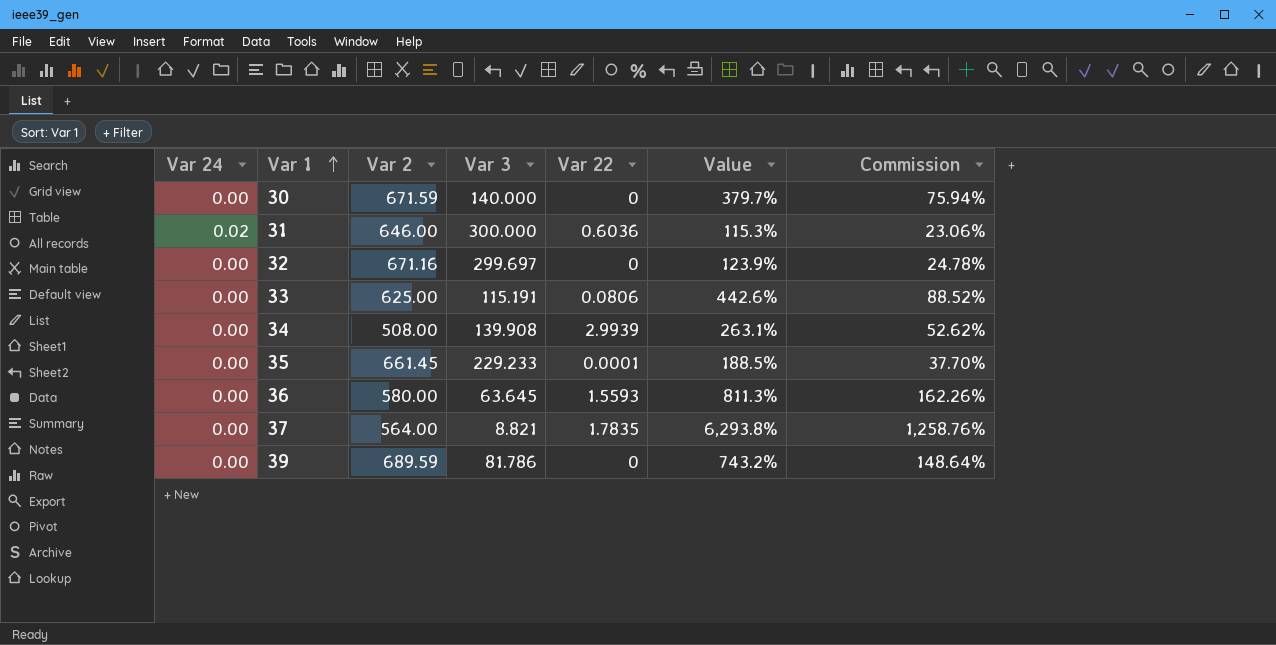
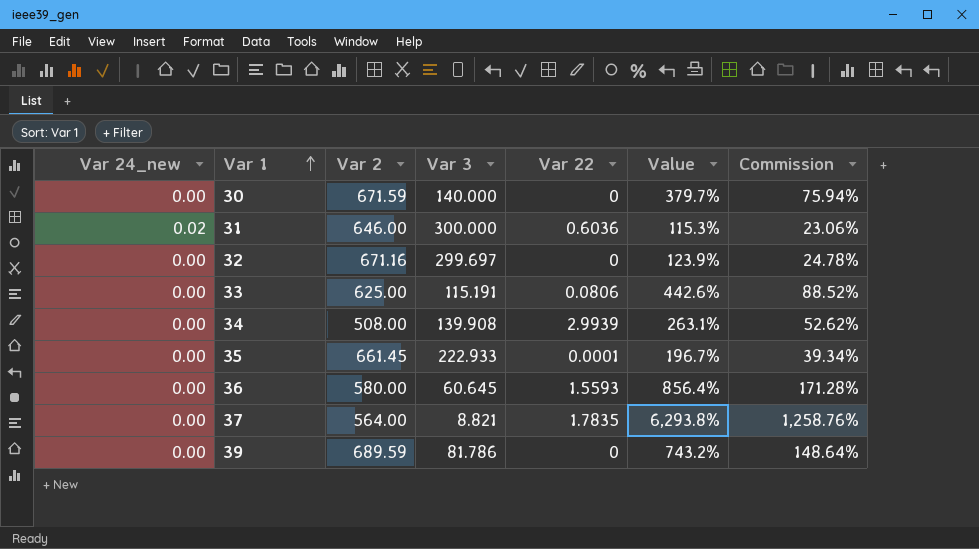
column name: Var 24 -> Var 24_new
35 | Var 3: 229.233 -> 222.933
35 | Value: 188.5% -> 196.7%
35 | Commission: 37.70% -> 39.34%
36 | Var 3: 63.645 -> 60.645
36 | Value: 811.3% -> 856.4%
36 | Commission: 162.26% -> 171.28%

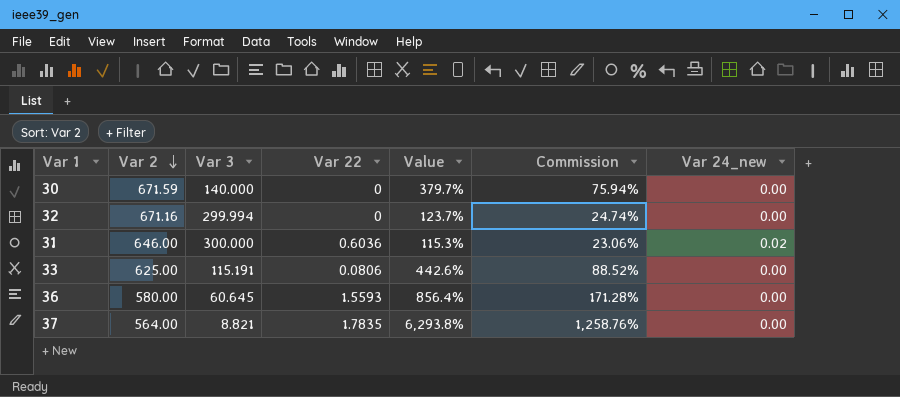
row order: Var 1 ascending -> Var 2 descending
column Var 24_new | position: 1 -> 7
row 34: 0.00 | 508.00 | 139.908 | 2.9939 | 263.1% | 52.62% -> none
row 35: 0.00 | 661.45 | 222.933 | 0.0001 | 196.7% | 39.34% -> none
row 39: 0.00 | 689.59 | 81.786 | 0 | 743.2% | 148.64% -> none
32 | Var 3: 299.697 -> 299.994
32 | Value: 123.9% -> 123.7%
32 | Commission: 24.78% -> 24.74%

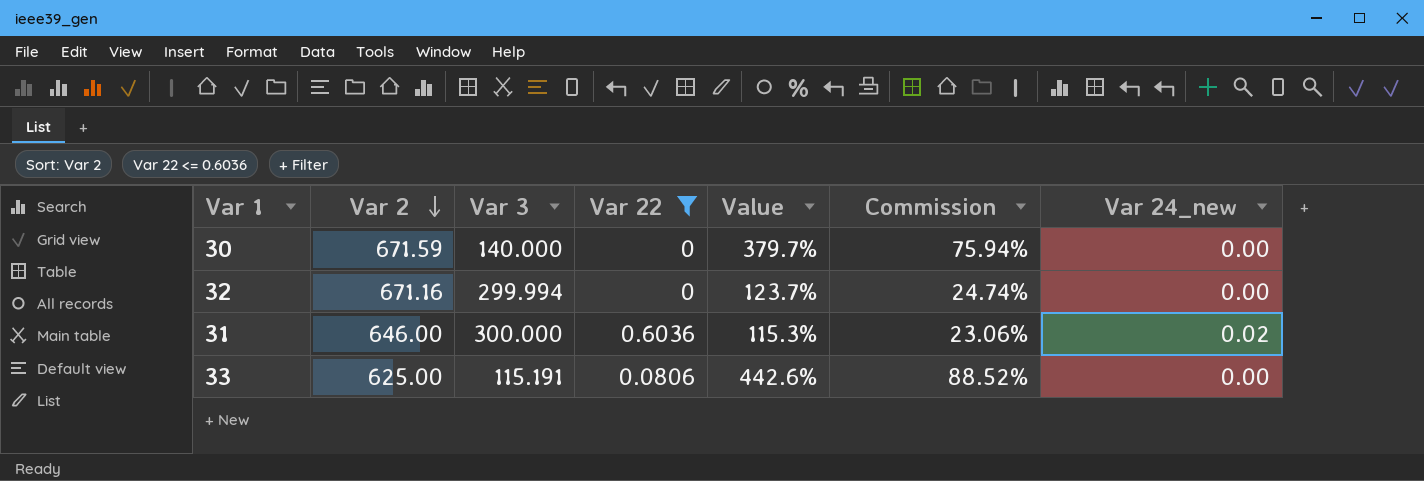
filter: none -> Var 22 <= 0.6036

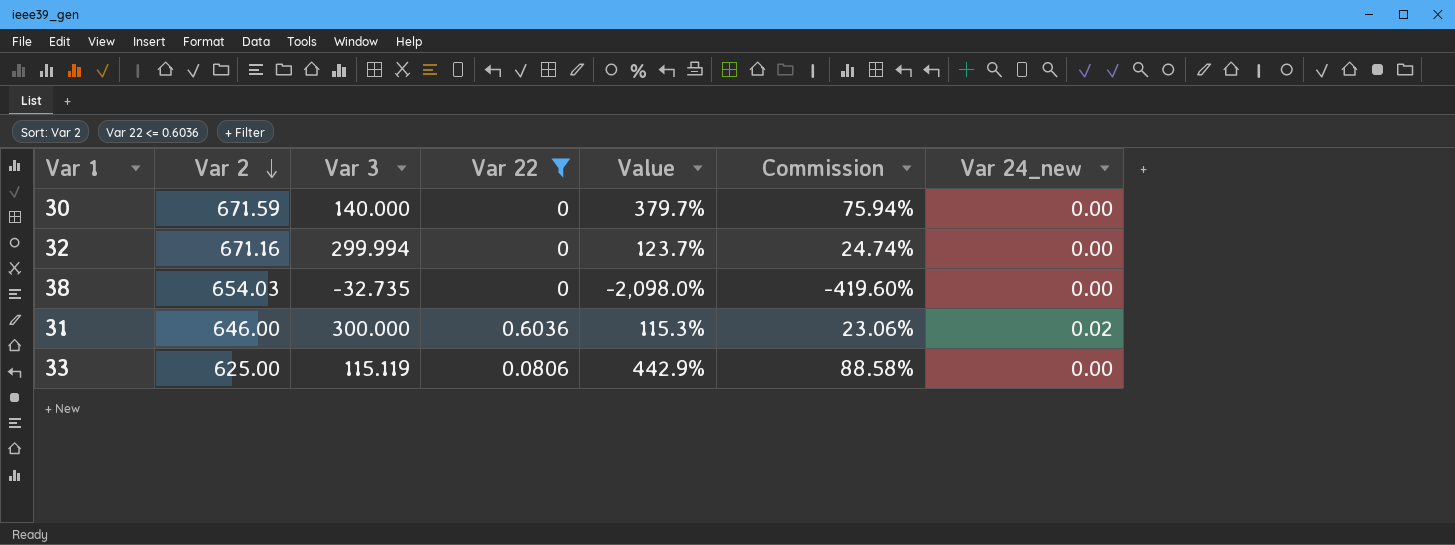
row 38: none -> 654.03 | -32.735 | 0 | -2,098.0% | -419.60% | 0.00
33 | Var 3: 115.191 -> 115.119
33 | Value: 442.6% -> 442.9%
33 | Commission: 88.52% -> 88.58%

